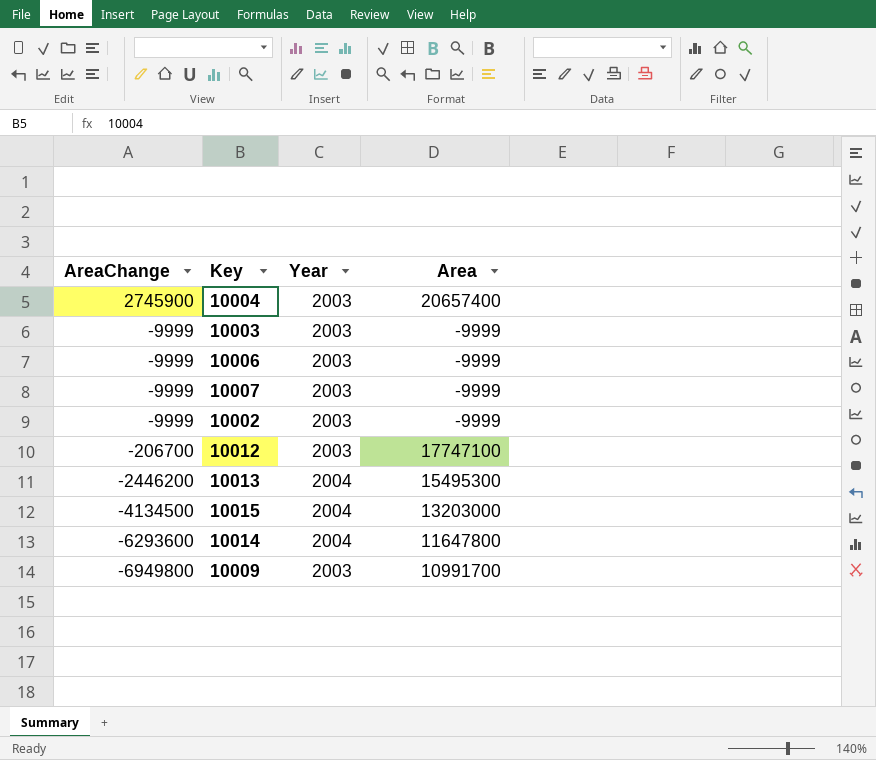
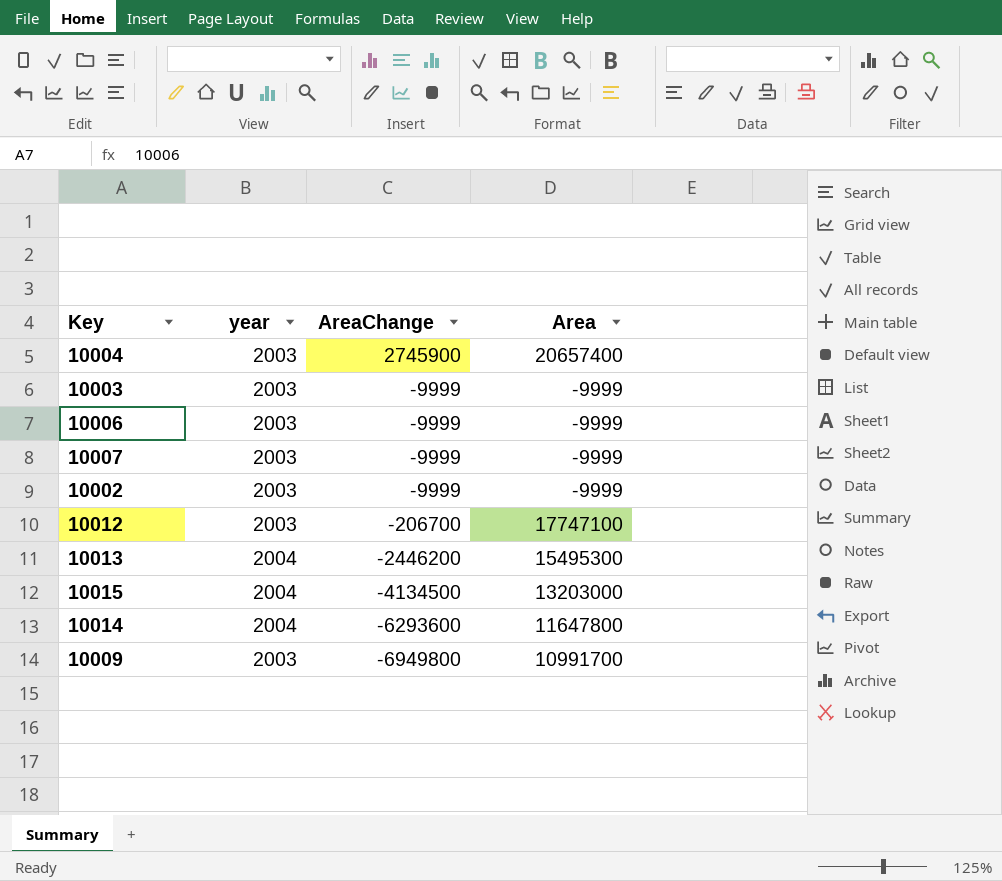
column name: Year -> year
column AreaChange | position: 1 -> 3

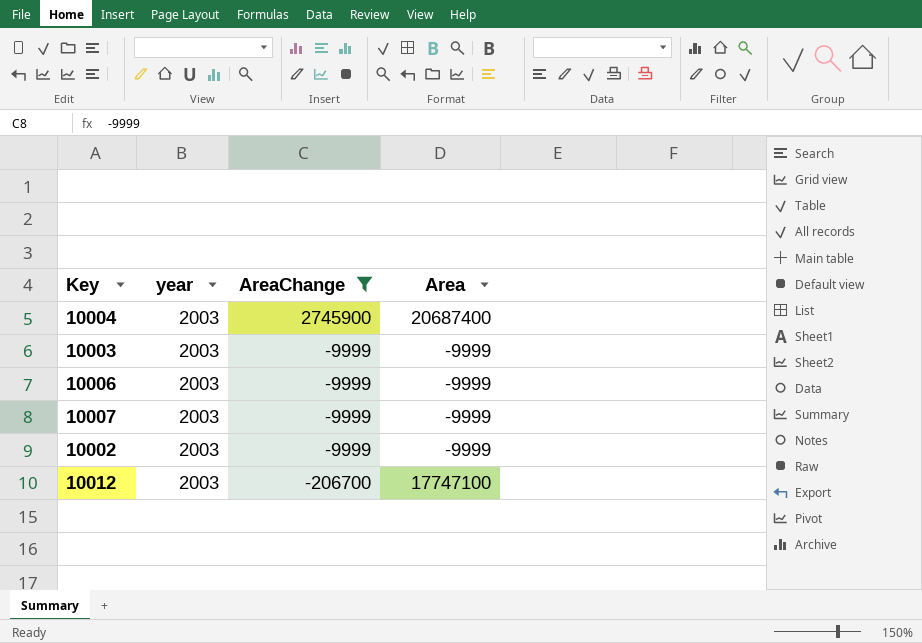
filter: none -> AreaChange >= -206700
10004 | Area: 20657400 -> 20687400

